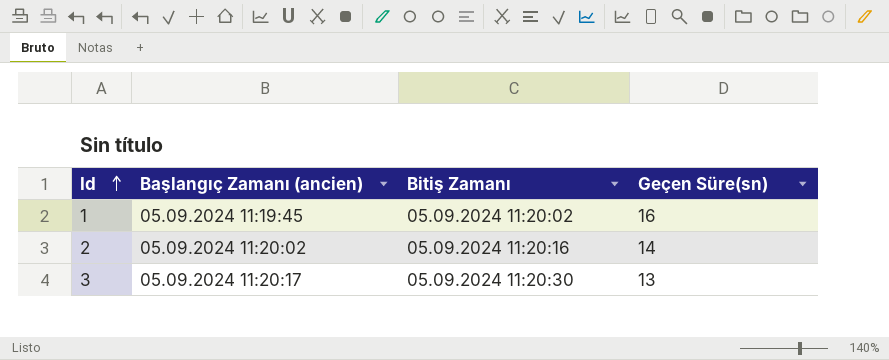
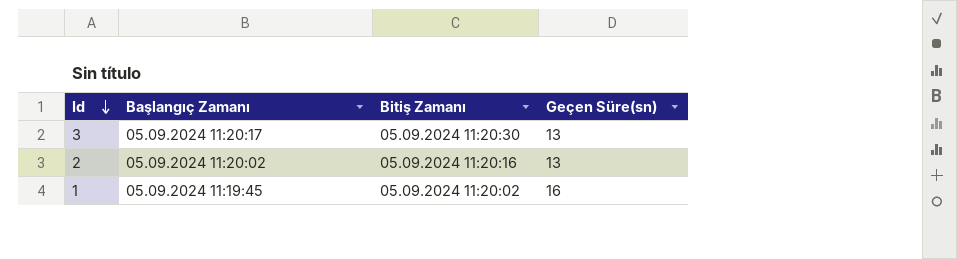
row order: Id ascending -> Id descending
column name: Başlangıç Zamanı (ancien) -> Başlangıç Zamanı
2 | Geçen Süre(sn): 14 -> 13

